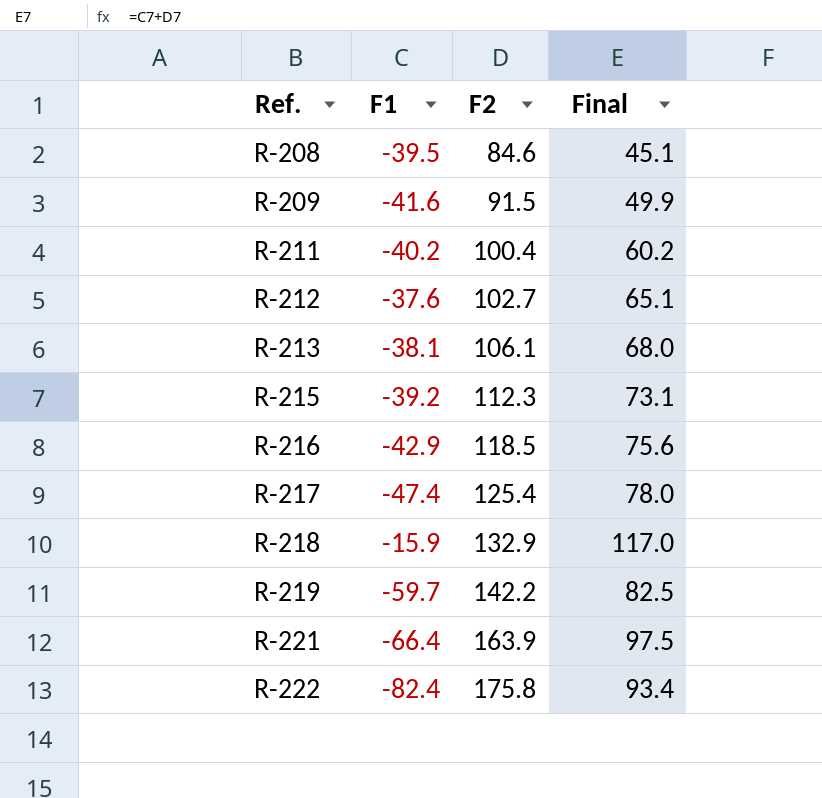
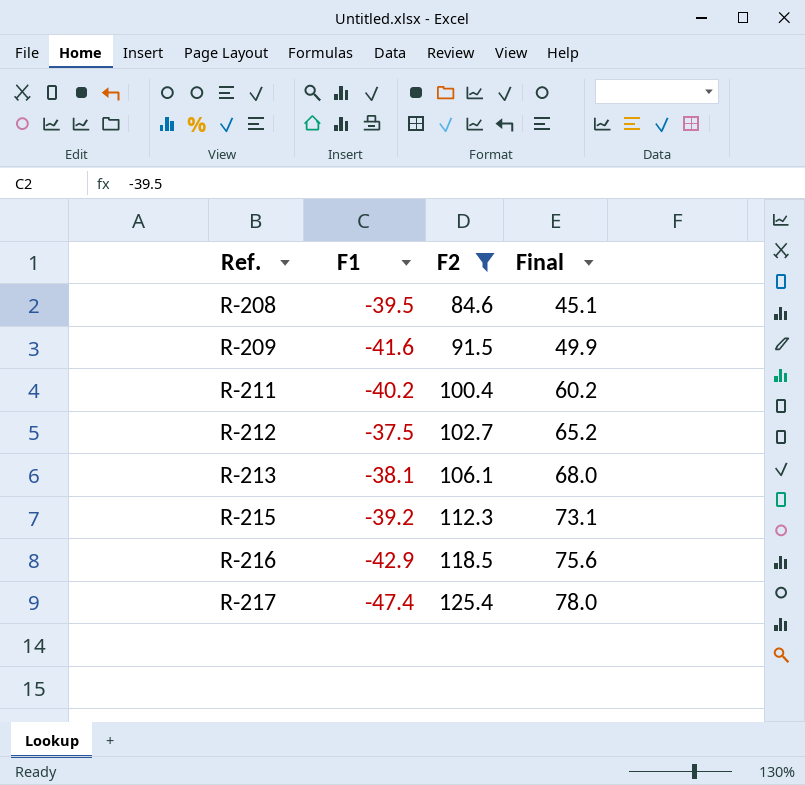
filter: none -> F2 <= 125.4
R-212 | F1: -37.6 -> -37.5
R-212 | Final: 65.1 -> 65.2

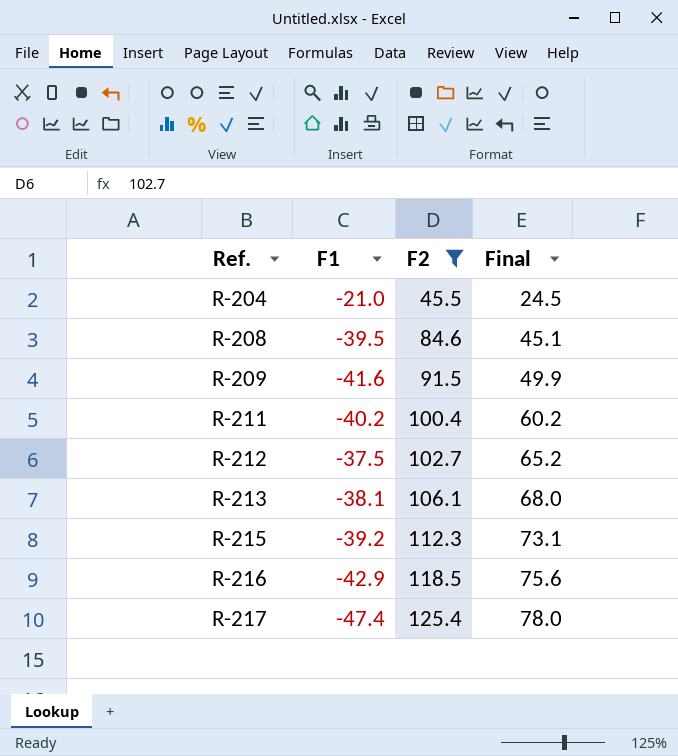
row R-204: none -> -21.0 | 45.5 | 24.5

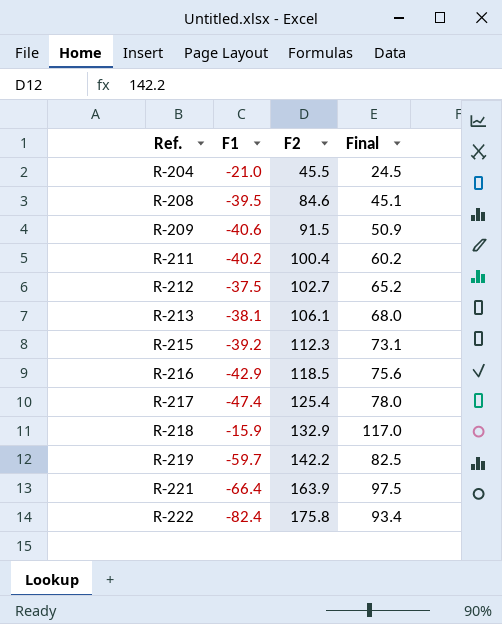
filter: F2 <= 125.4 -> none
R-209 | F1: -41.6 -> -40.6
R-209 | Final: 49.9 -> 50.9

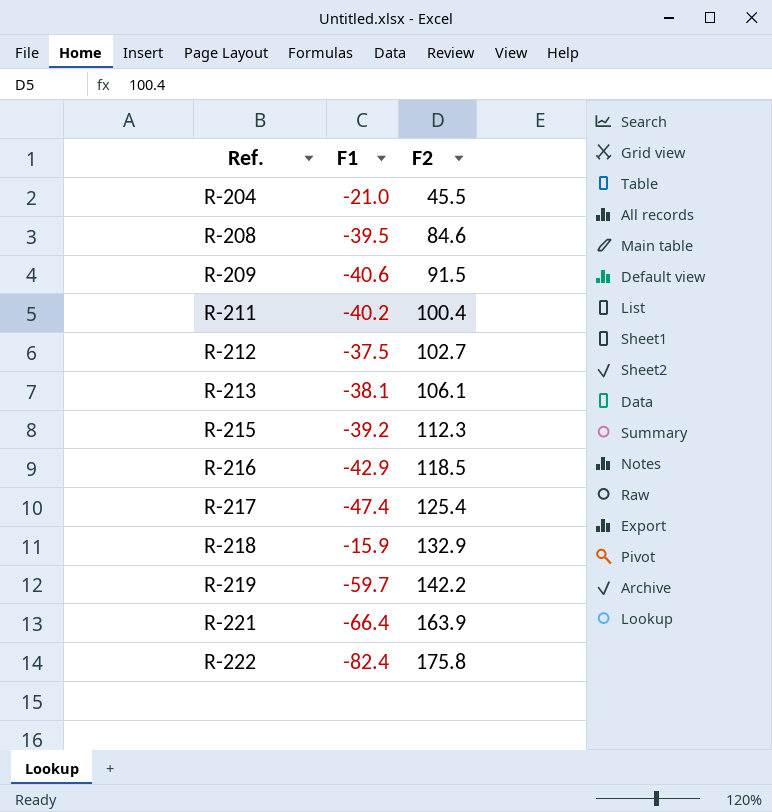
column Final | formula: [F1] + [F2] -> none

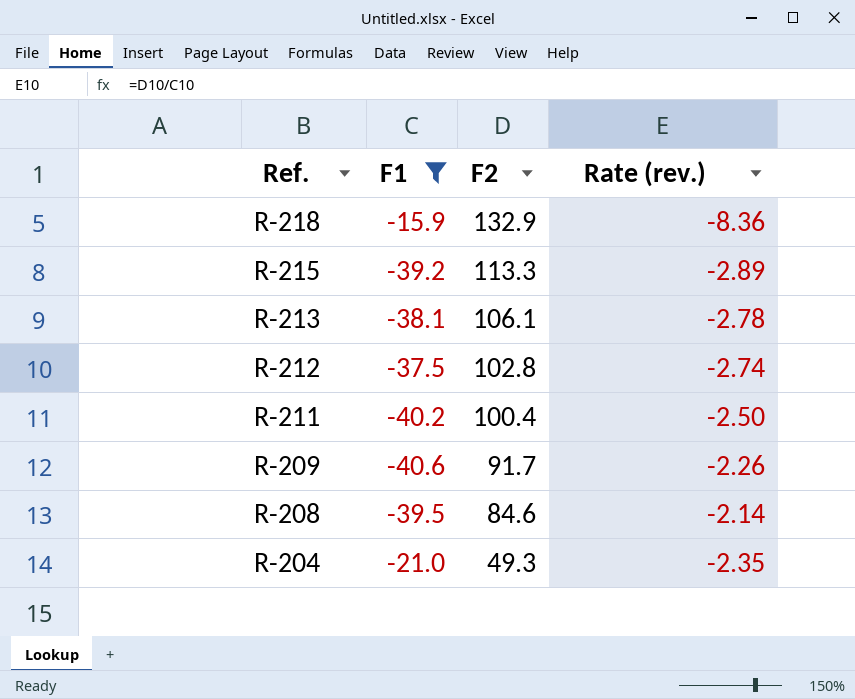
filter: none -> F1 >= -40.6
row order: Ref. ascending -> Ref. descending
column Rate (rev.) | formula: none -> [F2] / [F1]
R-215 | F2: 112.3 -> 113.3
R-212 | F2: 102.7 -> 102.8
R-209 | F2: 91.5 -> 91.7
R-204 | F2: 45.5 -> 49.3

